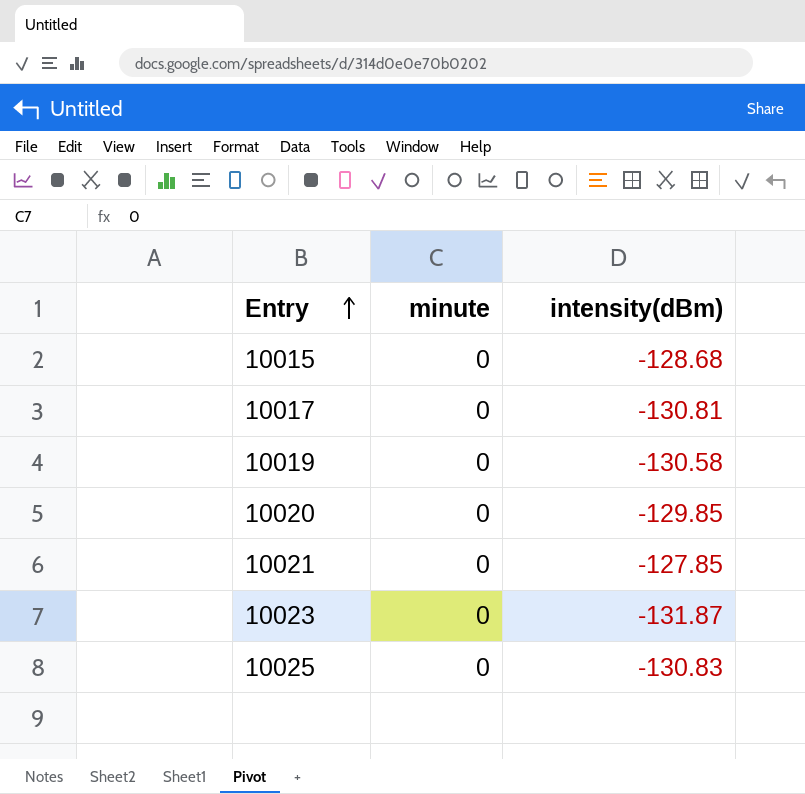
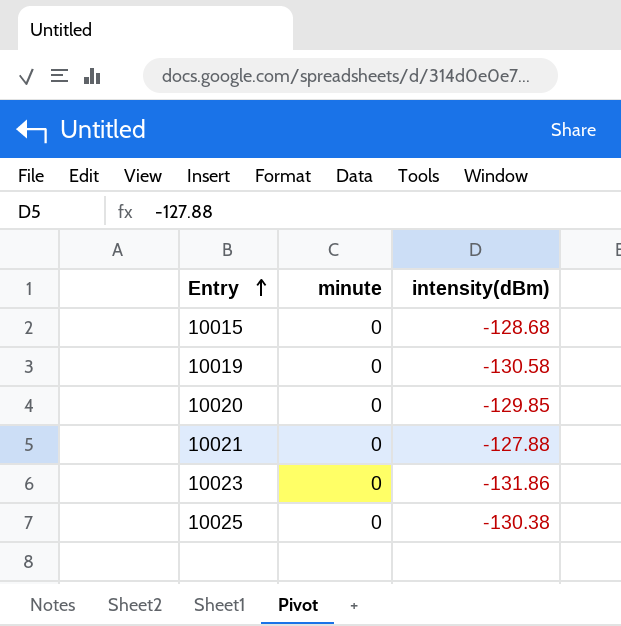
row 10017: 0 | -130.81 -> none
10021 | intensity(dBm): -127.85 -> -127.88
10023 | intensity(dBm): -131.87 -> -131.86
10025 | intensity(dBm): -130.83 -> -130.38

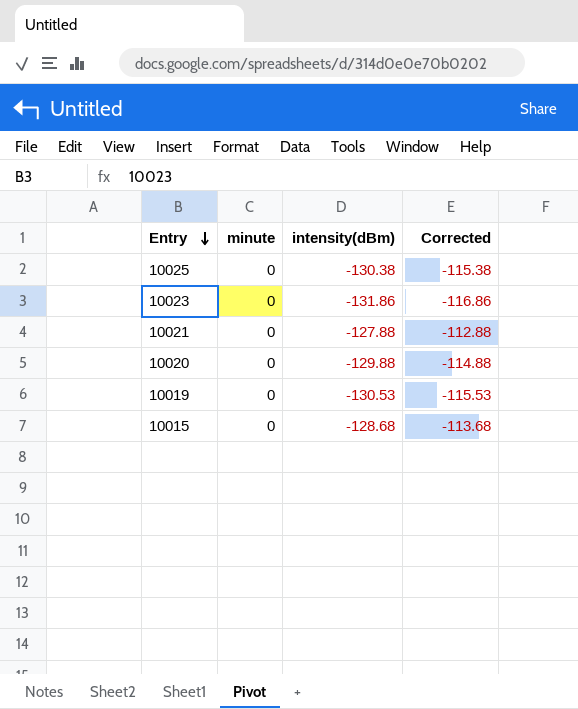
row order: Entry ascending -> Entry descending
column Corrected | formula: none -> [intensity(dBm)] + 15
10020 | intensity(dBm): -129.85 -> -129.88
10019 | intensity(dBm): -130.58 -> -130.53

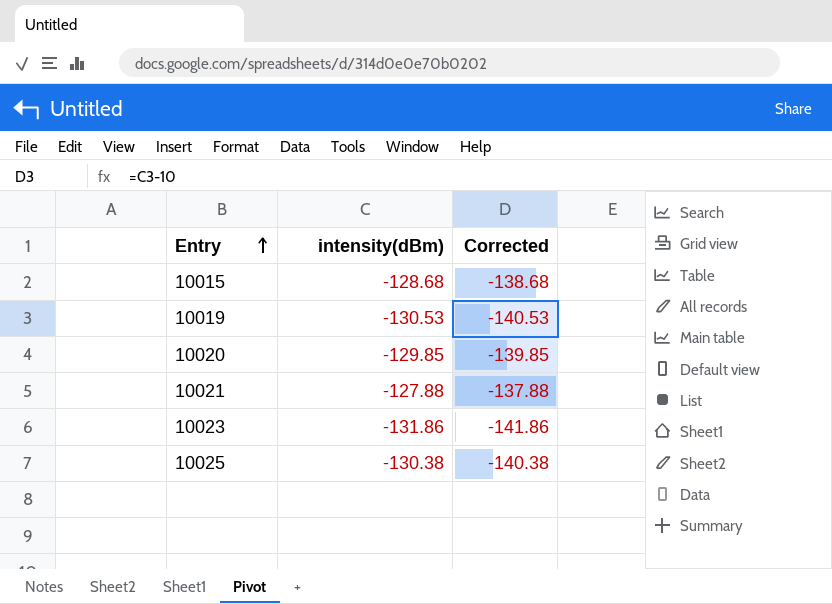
row order: Entry descending -> Entry ascending
column minute | position: 2 -> none
column Corrected | formula: [intensity(dBm)] + 15 -> [intensity(dBm)] - 10
10020 | intensity(dBm): -129.88 -> -129.85

